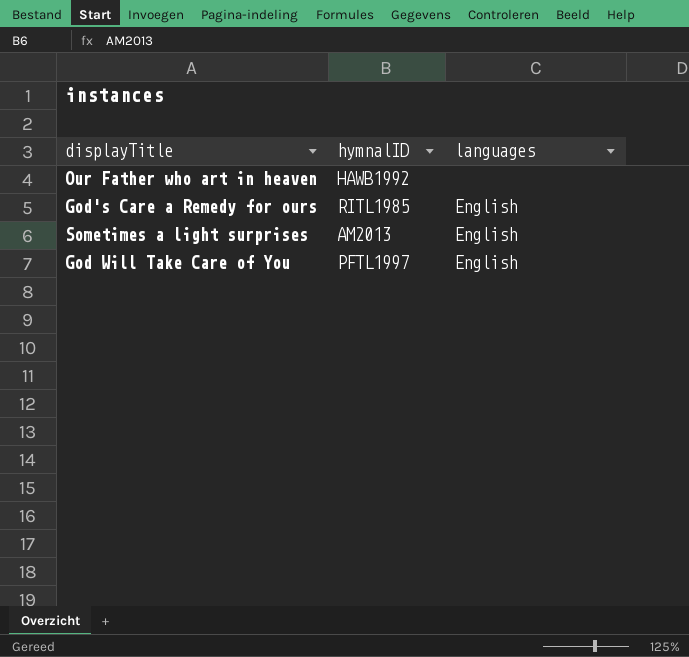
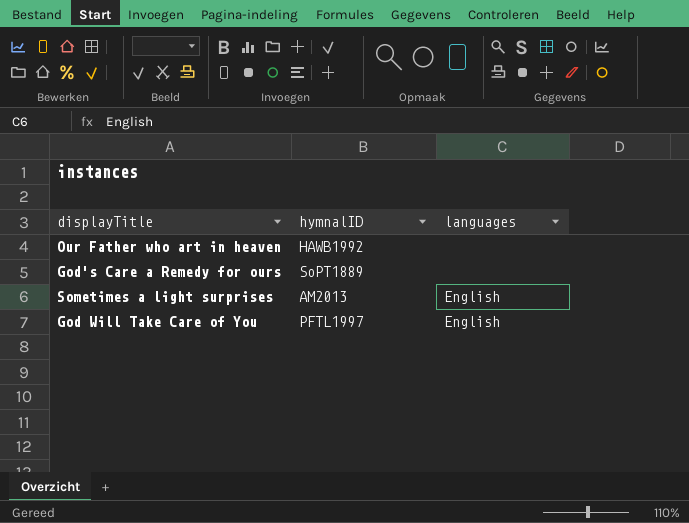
God's Care a Remedy for ours | hymnalID: RITL1985 -> SoPT1889
God's Care a Remedy for ours | languages: English -> none

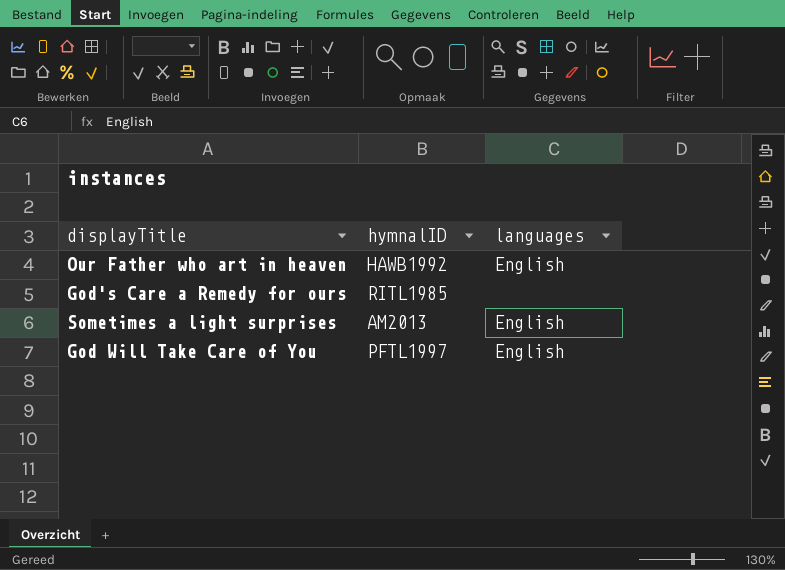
Our Father who art in heaven | languages: none -> English
God's Care a Remedy for ours | hymnalID: SoPT1889 -> RITL1985

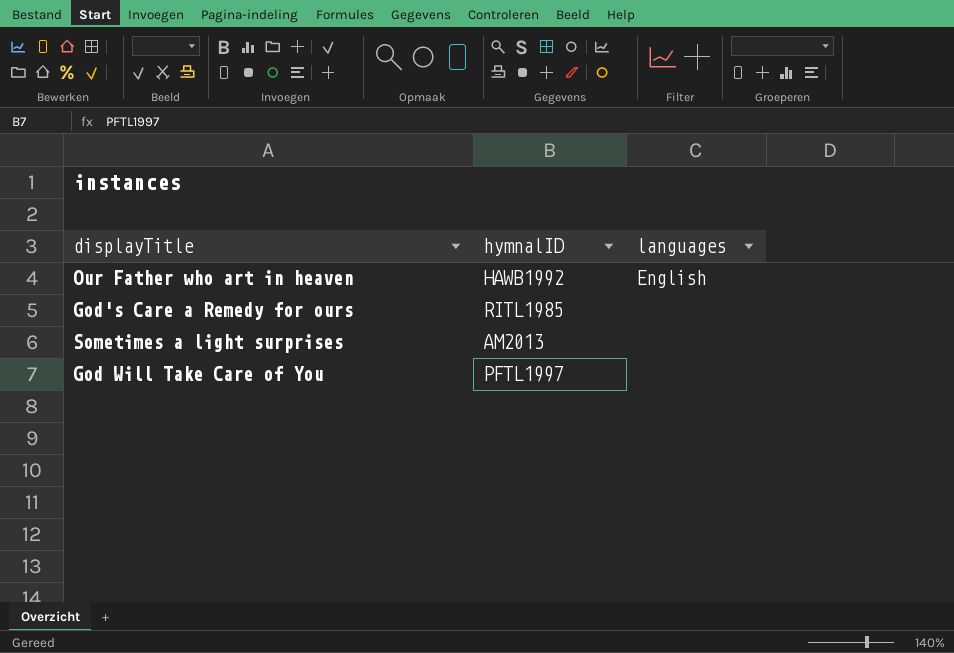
Sometimes a light surprises | languages: English -> none
God Will Take Care of You | languages: English -> none

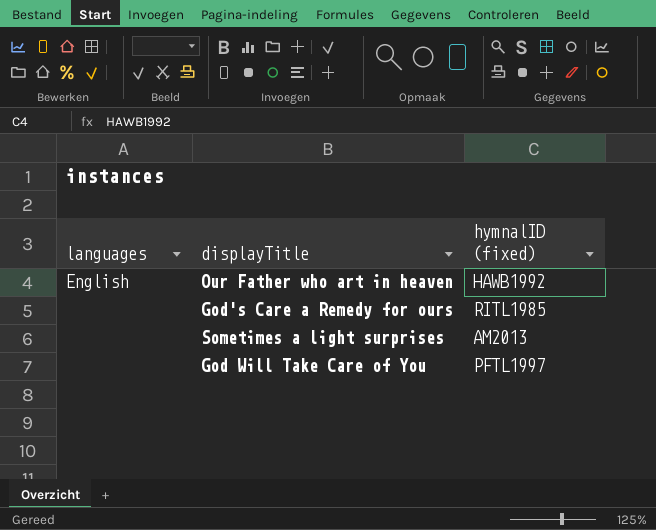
column languages | position: 3 -> 1
column name: hymnalID -> hymnalID (fixed)

